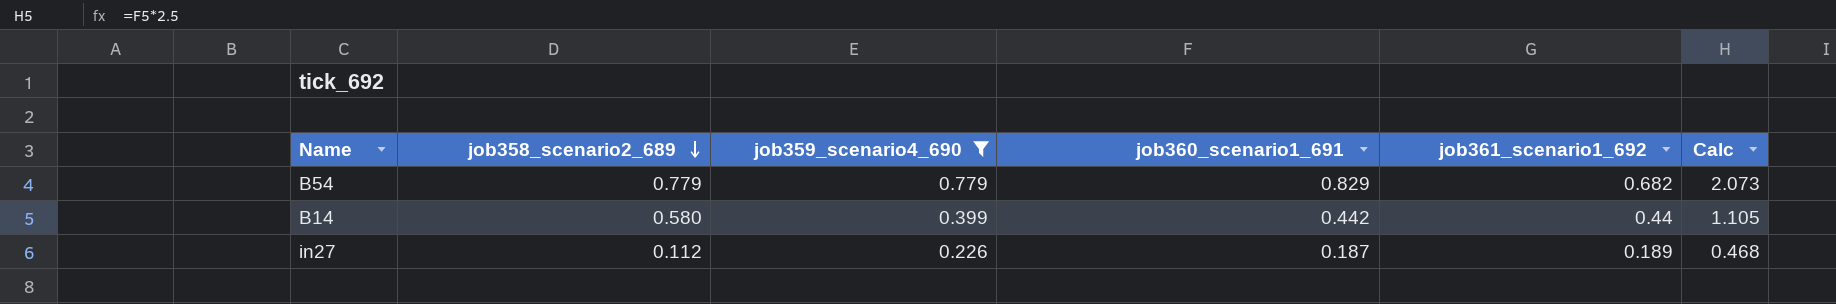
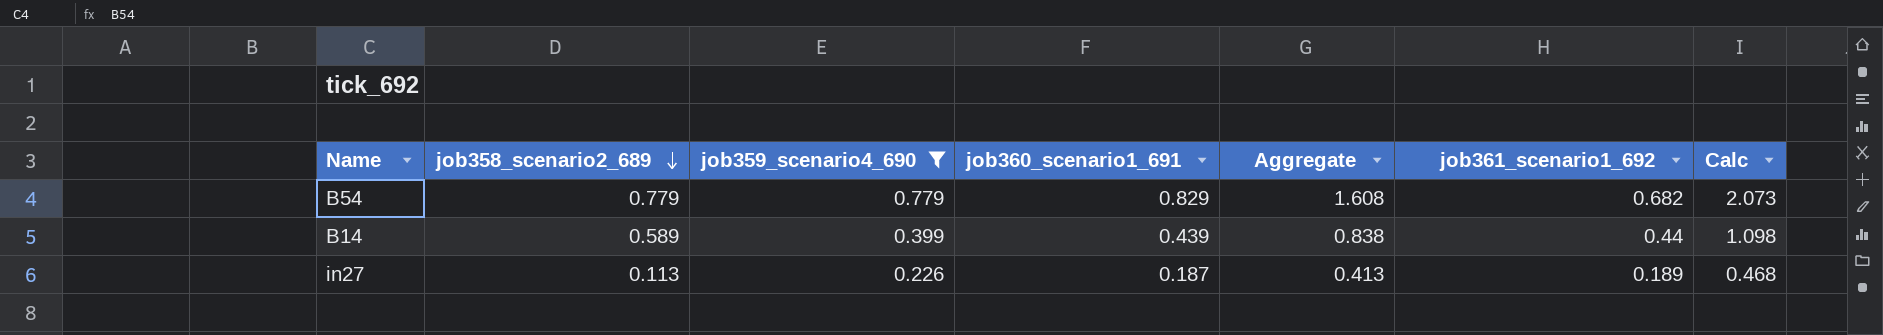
column Aggregate | formula: none -> [job359_scenario4_690] + [job360_scenario1_691]
B14 | job358_scenario2_689: 0.580 -> 0.589
B14 | job360_scenario1_691: 0.442 -> 0.439
B14 | Calc: 1.105 -> 1.098
in27 | job358_scenario2_689: 0.112 -> 0.113

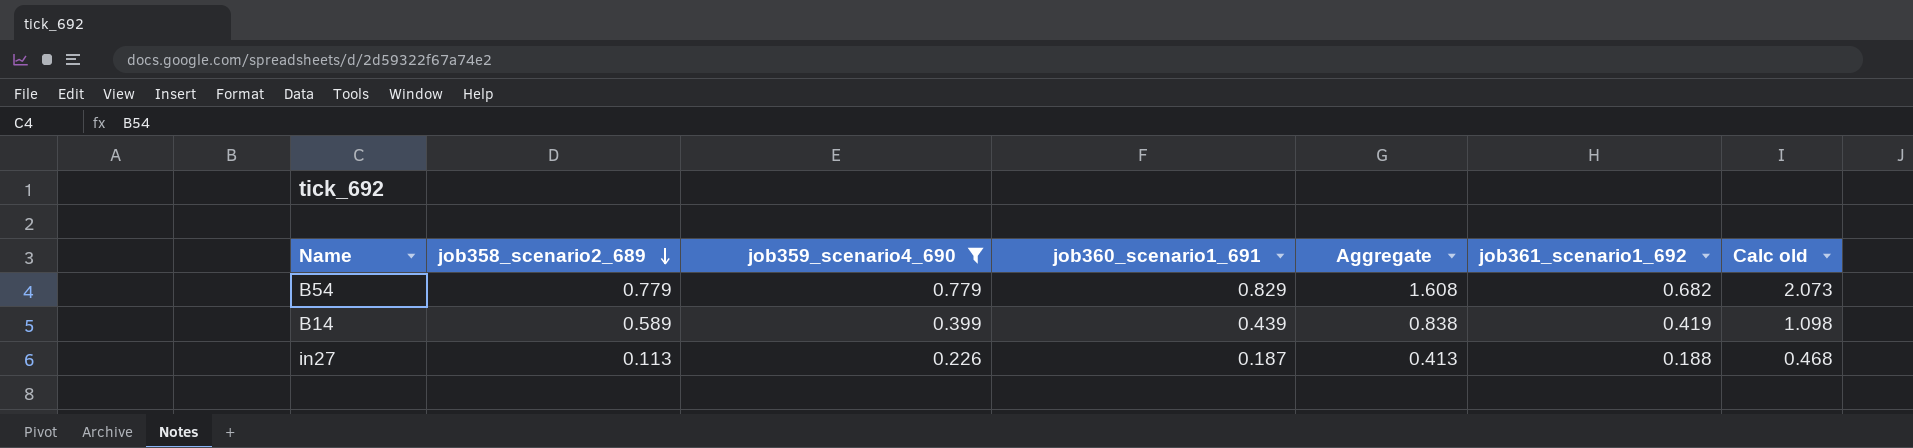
column name: Calc -> Calc old
B14 | job361_scenario1_692: 0.44 -> 0.419
in27 | job361_scenario1_692: 0.189 -> 0.188

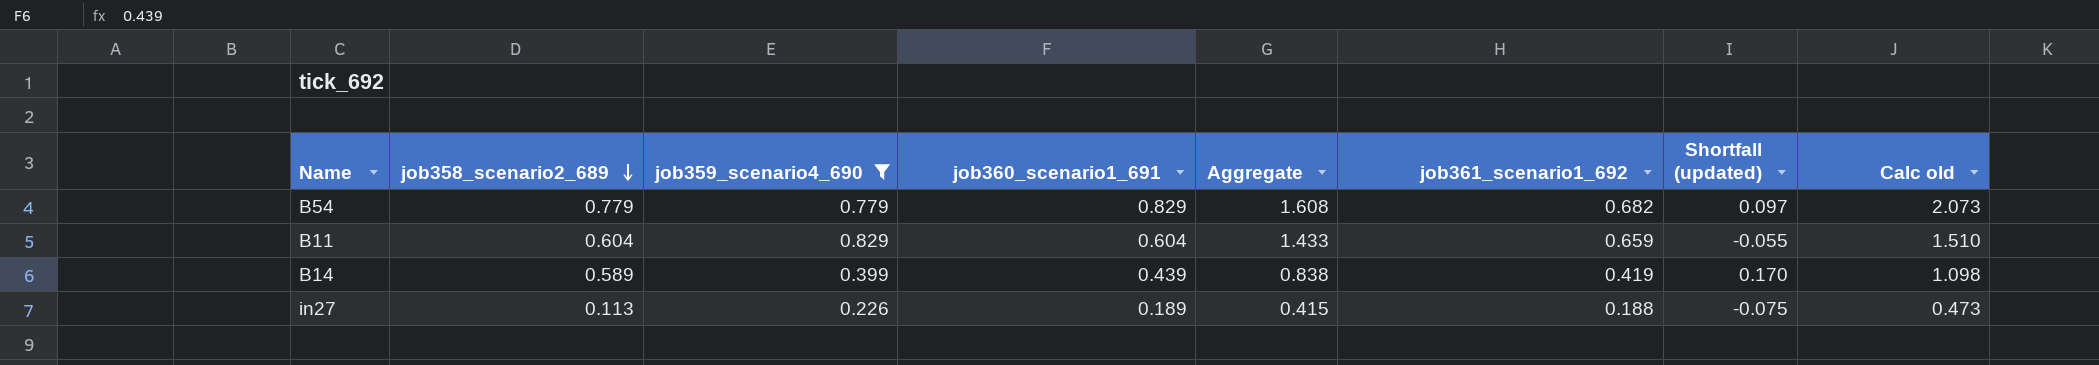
column Shortfall (updated) | formula: none -> [job358_scenario2_689] - [job361_scenario1_692]
row B11: none -> 0.604 | 0.829 | 0.604 | 1.433 | 0.659 | -0.055 | 1.510
in27 | job360_scenario1_691: 0.187 -> 0.189
in27 | Aggregate: 0.413 -> 0.415
in27 | Calc old: 0.468 -> 0.473

